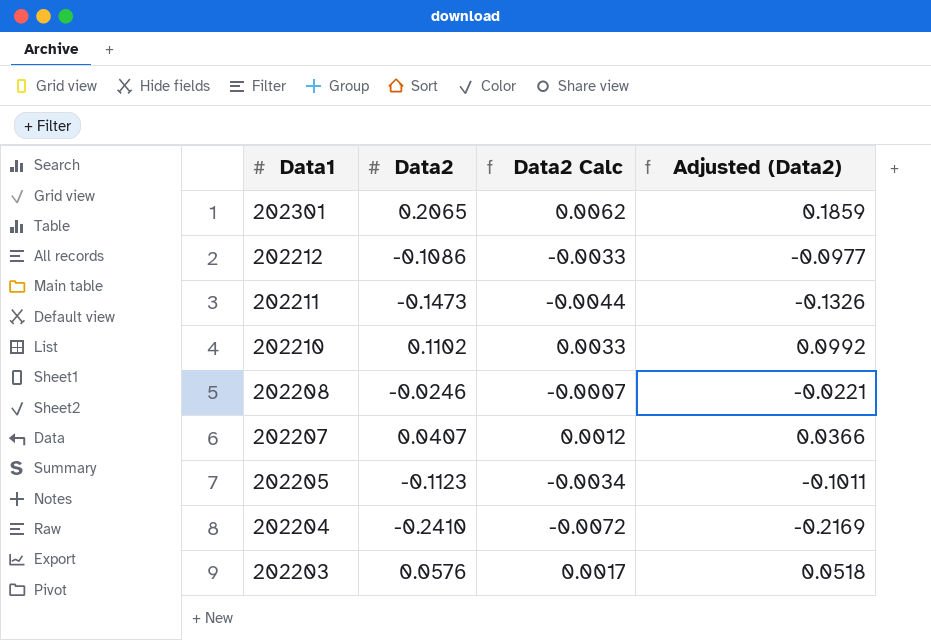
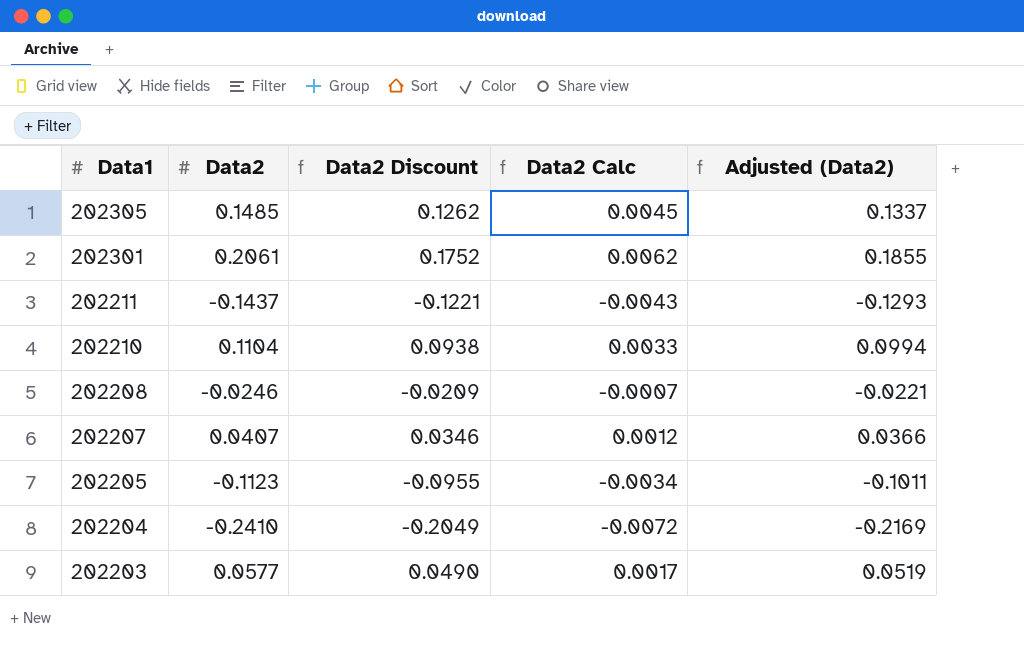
column Data2 Discount | formula: none -> [Data2] * 0.85
row 202212: -0.1086 | -0.0033 | -0.0977 -> none
row 202305: none -> 0.1485 | 0.1262 | 0.0045 | 0.1337
202301 | Data2: 0.2065 -> 0.2061
202301 | Adjusted (Data2): 0.1859 -> 0.1855
202211 | Data2: -0.1473 -> -0.1437
202211 | Data2 Calc: -0.0044 -> -0.0043
202211 | Adjusted (Data2): -0.1326 -> -0.1293
202210 | Data2: 0.1102 -> 0.1104
202210 | Adjusted (Data2): 0.0992 -> 0.0994
202203 | Data2: 0.0576 -> 0.0577
202203 | Adjusted (Data2): 0.0518 -> 0.0519

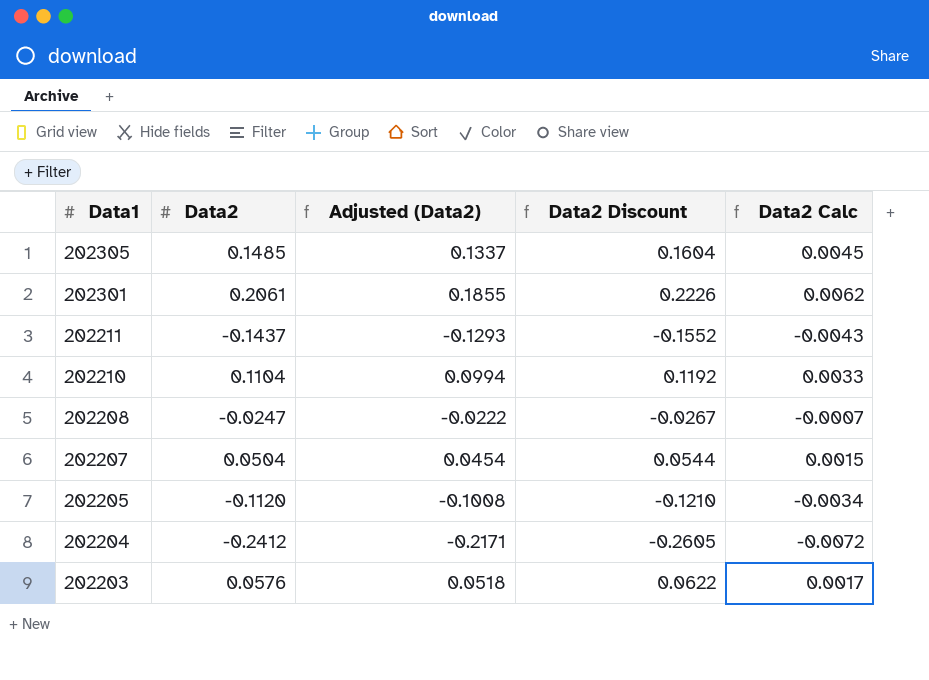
column Adjusted (Data2) | position: 5 -> 3
column Data2 Discount | formula: [Data2] * 0.85 -> [Data2] * 1.08
202208 | Data2: -0.0246 -> -0.0247
202208 | Adjusted (Data2): -0.0221 -> -0.0222
202207 | Data2: 0.0407 -> 0.0504
202207 | Adjusted (Data2): 0.0366 -> 0.0454
202207 | Data2 Calc: 0.0012 -> 0.0015
202205 | Data2: -0.1123 -> -0.1120
202205 | Adjusted (Data2): -0.1011 -> -0.1008
202204 | Data2: -0.2410 -> -0.2412
202204 | Adjusted (Data2): -0.2169 -> -0.2171
202203 | Data2: 0.0577 -> 0.0576
202203 | Adjusted (Data2): 0.0519 -> 0.0518

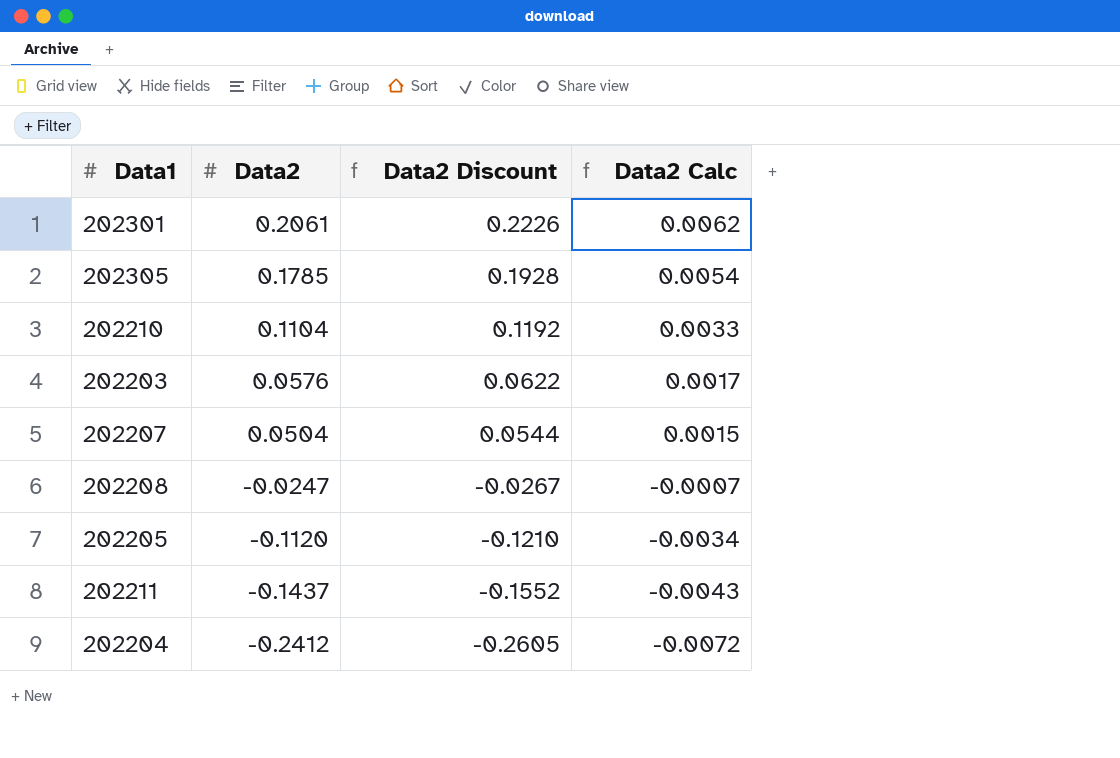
row order: Data1 descending -> Data2 descending
column Adjusted (Data2) | formula: [Data2] * 0.9 -> none
202305 | Data2: 0.1485 -> 0.1785
202305 | Data2 Discount: 0.1604 -> 0.1928
202305 | Data2 Calc: 0.0045 -> 0.0054

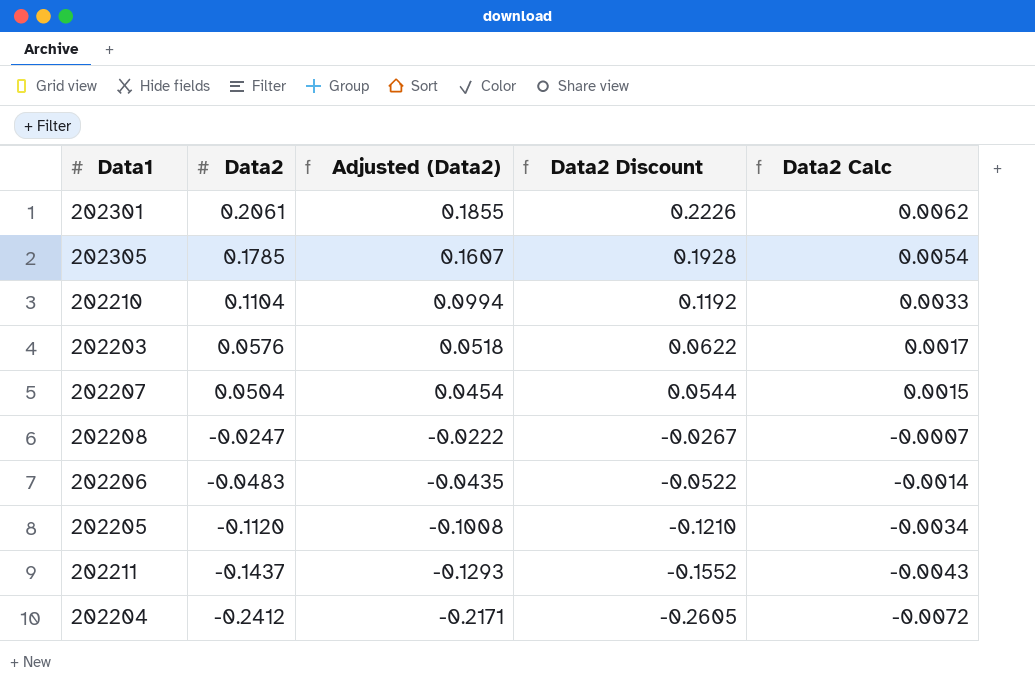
column Adjusted (Data2) | formula: none -> [Data2] * 0.9
row 202206: none -> -0.0483 | -0.0435 | -0.0522 | -0.0014

